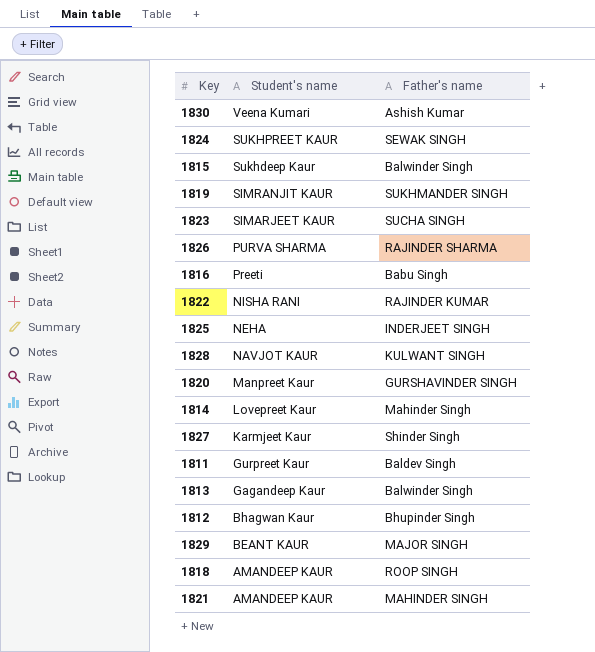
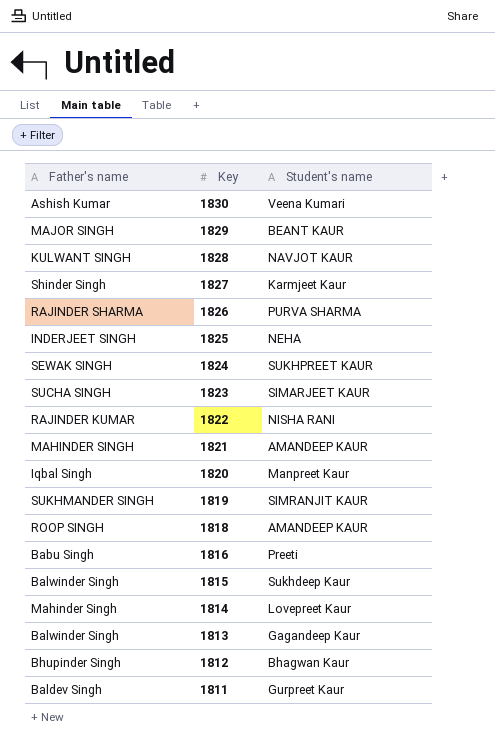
row order: Student's name descending -> Key descending
column Father's name | position: 3 -> 1
1820 | Father's name: GURSHAVINDER SINGH -> Iqbal Singh

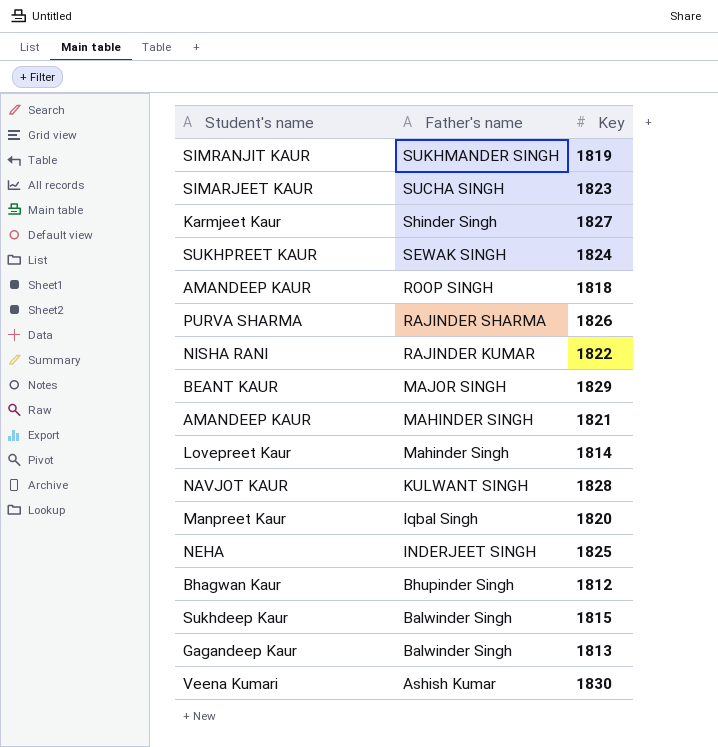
row order: Key descending -> Father's name descending
column Student's name | position: 3 -> 1
row 1816: Babu Singh | Preeti -> none
row 1811: Baldev Singh | Gurpreet Kaur -> none

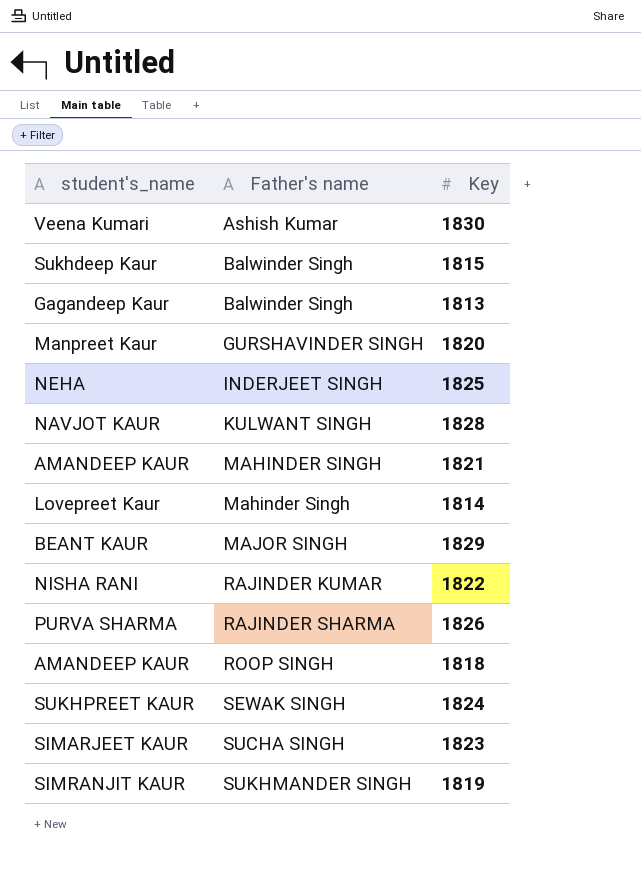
row order: Father's name descending -> Father's name ascending
column name: Student's name -> student's_name
row 1827: Karmjeet Kaur | Shinder Singh -> none
row 1812: Bhagwan Kaur | Bhupinder Singh -> none
1820 | Father's name: Iqbal Singh -> GURSHAVINDER SINGH

